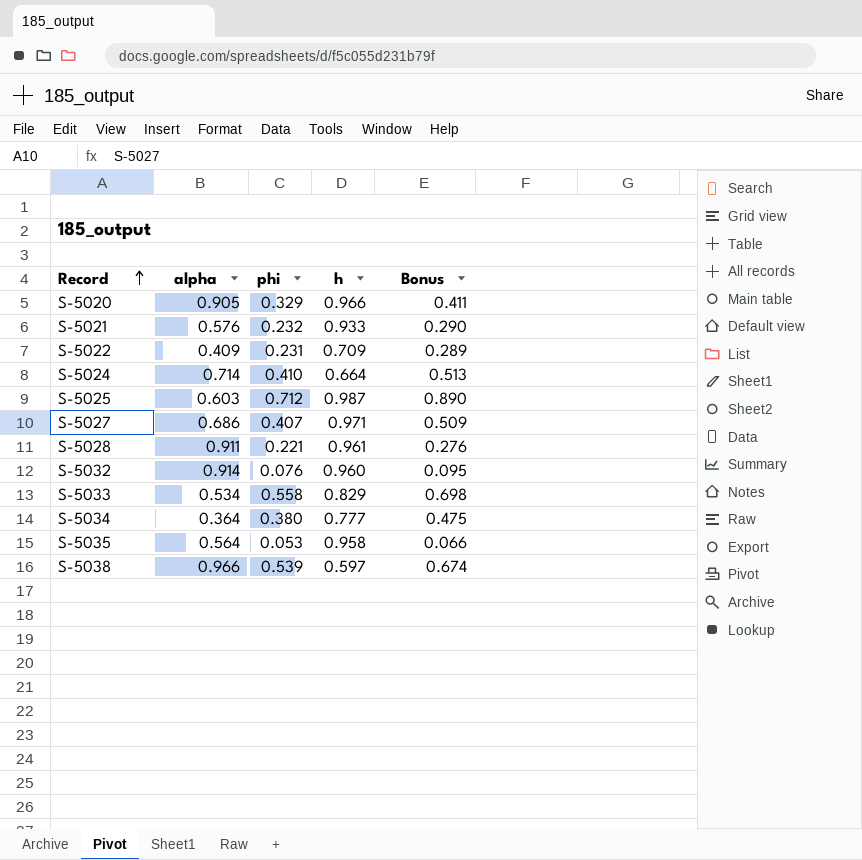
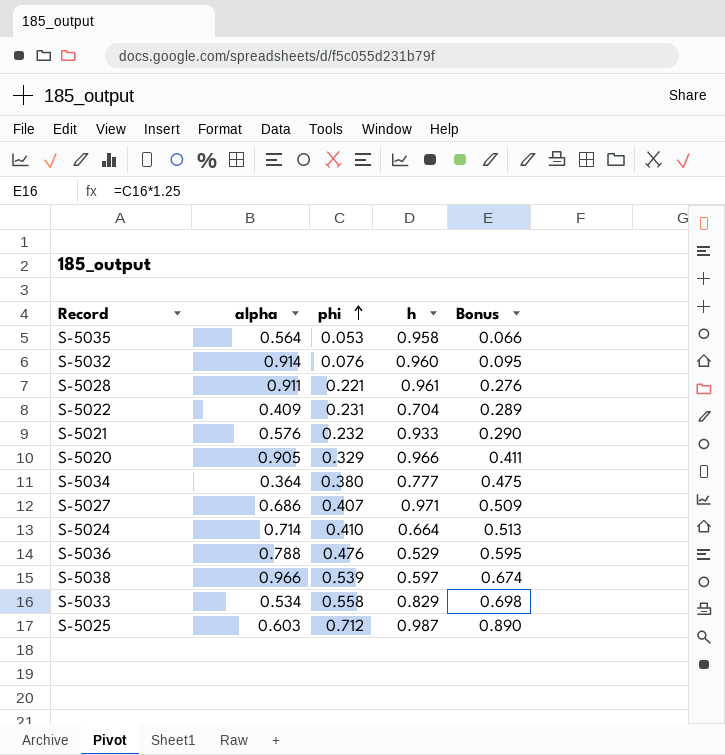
row order: Record ascending -> phi ascending
S-5022 | h: 0.709 -> 0.704
row S-5036: none -> 0.788 | 0.476 | 0.529 | 0.595

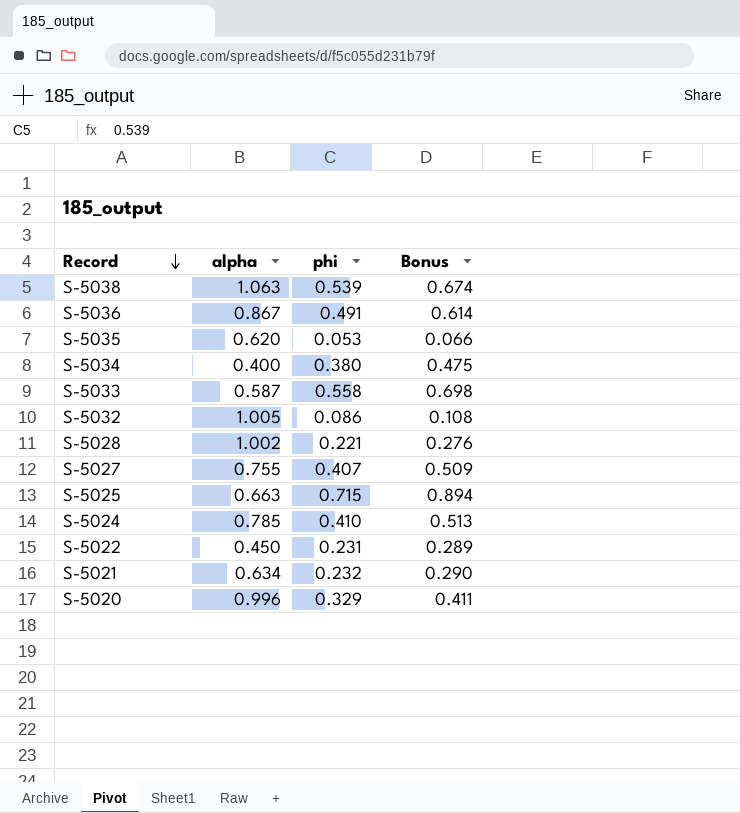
row order: phi ascending -> Record descending
column h | position: 4 -> none
S-5038 | alpha: 0.966 -> 1.063
S-5036 | alpha: 0.788 -> 0.867
S-5036 | phi: 0.476 -> 0.491
S-5036 | Bonus: 0.595 -> 0.614
S-5035 | alpha: 0.564 -> 0.620
S-5034 | alpha: 0.364 -> 0.400
S-5033 | alpha: 0.534 -> 0.587
S-5032 | alpha: 0.914 -> 1.005
S-5032 | phi: 0.076 -> 0.086
S-5032 | Bonus: 0.095 -> 0.108
S-5028 | alpha: 0.911 -> 1.002
S-5027 | alpha: 0.686 -> 0.755
S-5025 | alpha: 0.603 -> 0.663
S-5025 | phi: 0.712 -> 0.715
S-5025 | Bonus: 0.890 -> 0.894
S-5024 | alpha: 0.714 -> 0.785
S-5022 | alpha: 0.409 -> 0.450
S-5021 | alpha: 0.576 -> 0.634
S-5020 | alpha: 0.905 -> 0.996

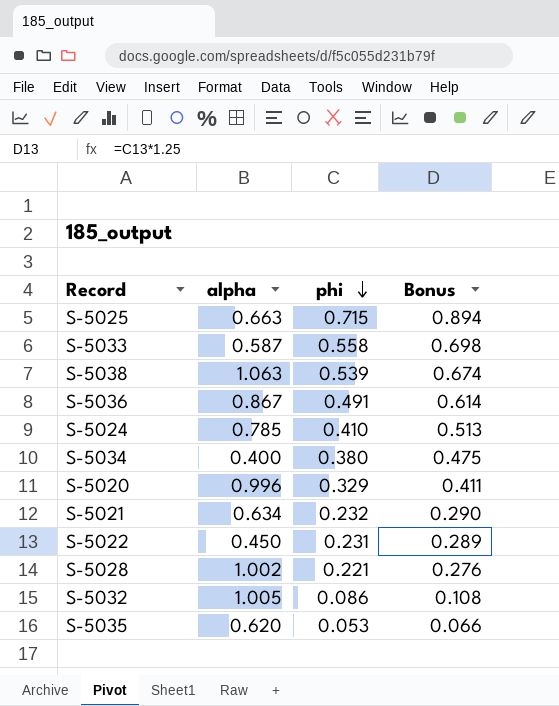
row order: Record descending -> phi descending
row S-5027: 0.755 | 0.407 | 0.509 -> none

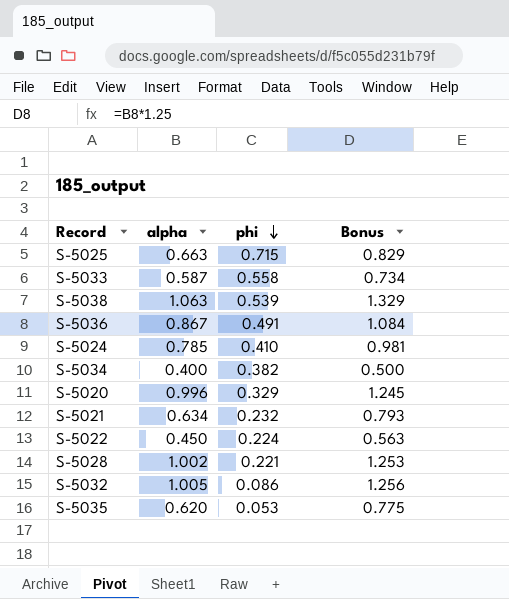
column Bonus | formula: [phi] * 1.25 -> [alpha] * 1.25
S-5034 | phi: 0.380 -> 0.382
S-5022 | phi: 0.231 -> 0.224

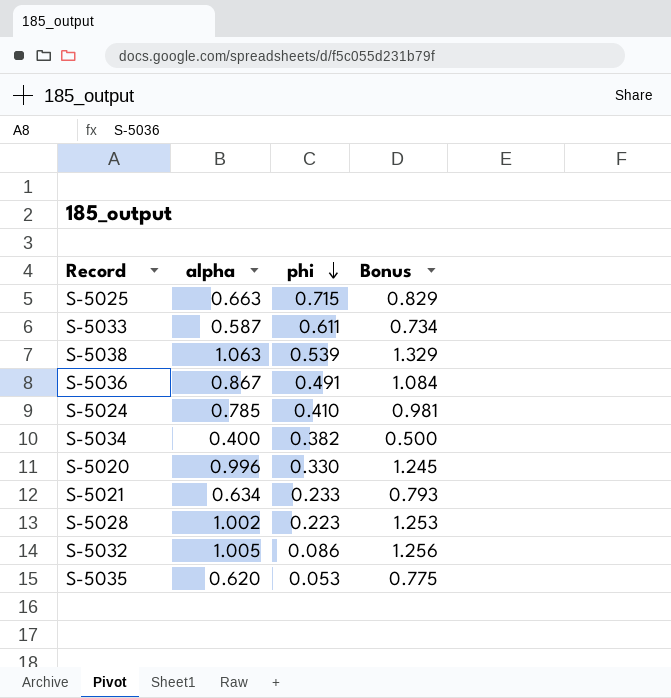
row S-5022: 0.450 | 0.224 | 0.563 -> none
S-5033 | phi: 0.558 -> 0.611
S-5020 | phi: 0.329 -> 0.330
S-5021 | phi: 0.232 -> 0.233
S-5028 | phi: 0.221 -> 0.223

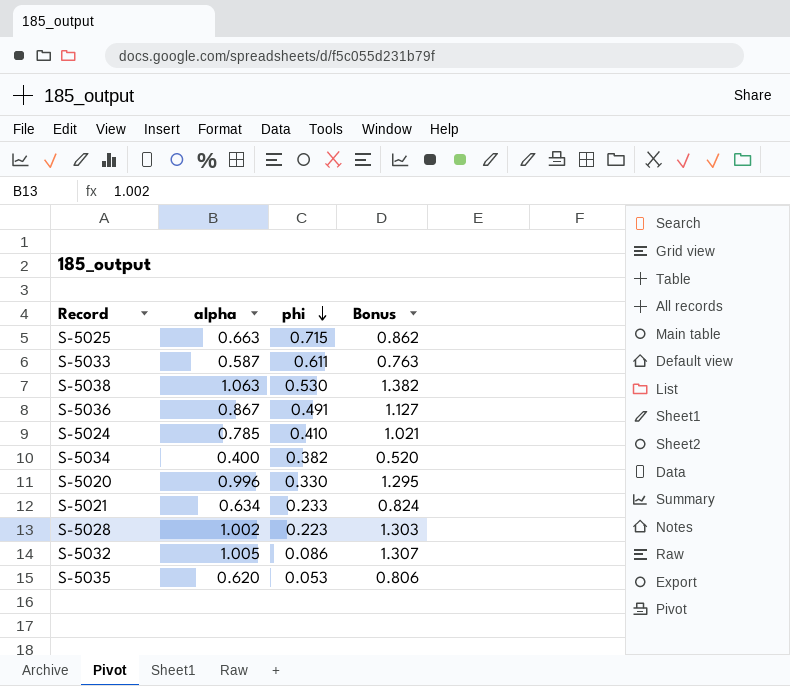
column Bonus | formula: [alpha] * 1.25 -> [alpha] * 1.3
S-5038 | phi: 0.539 -> 0.530

